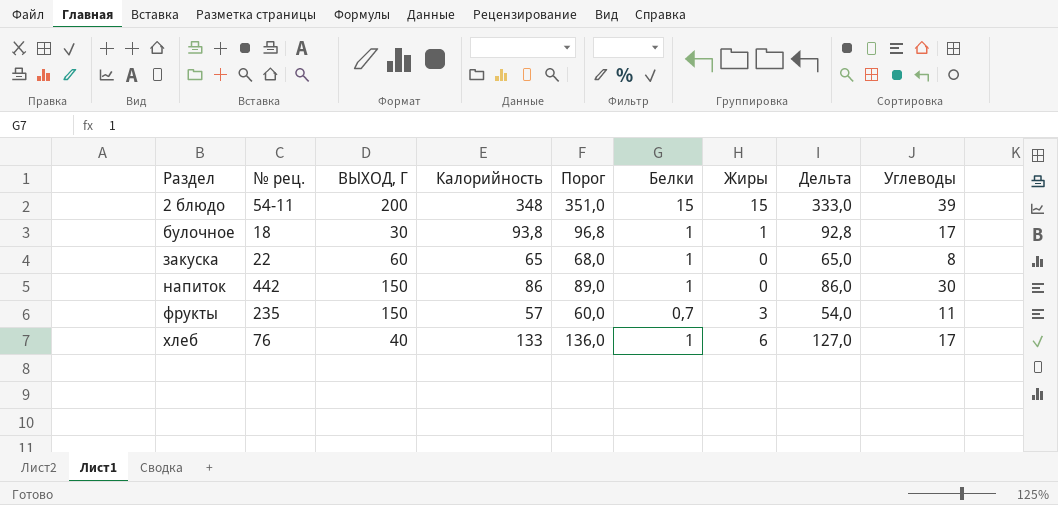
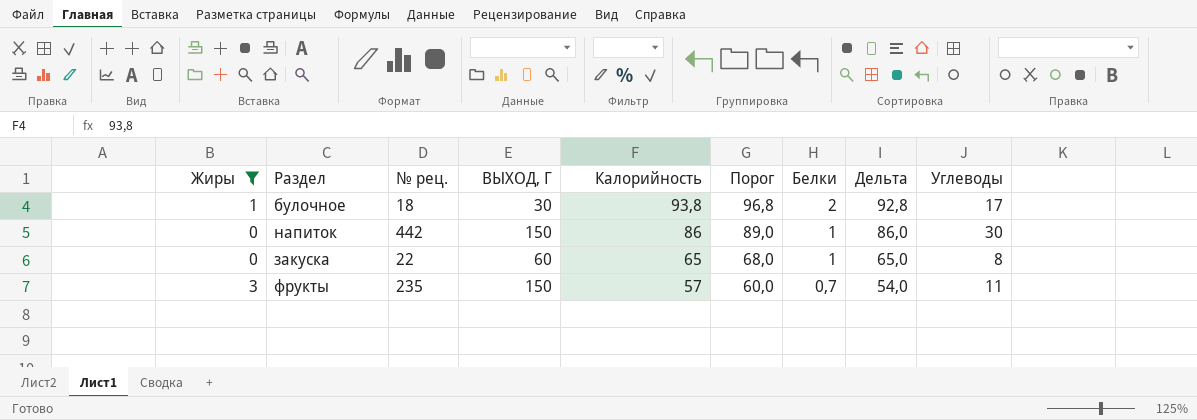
filter: none -> Жиры <= 3
row order: Раздел ascending -> Калорийность descending
column Жиры | position: 7 -> 1
булочное | Белки: 1 -> 2

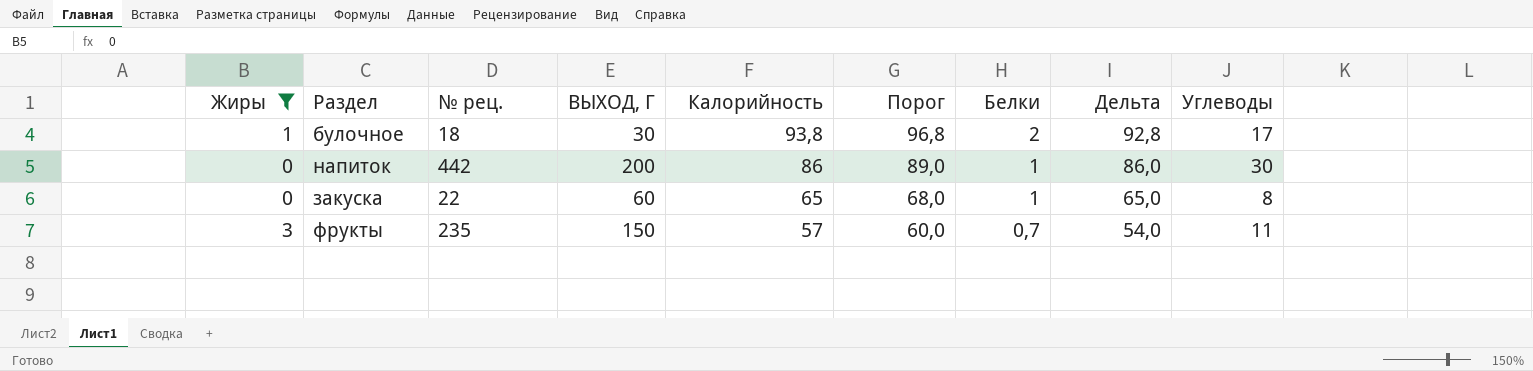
напиток | ВЫХОД, Г: 150 -> 200

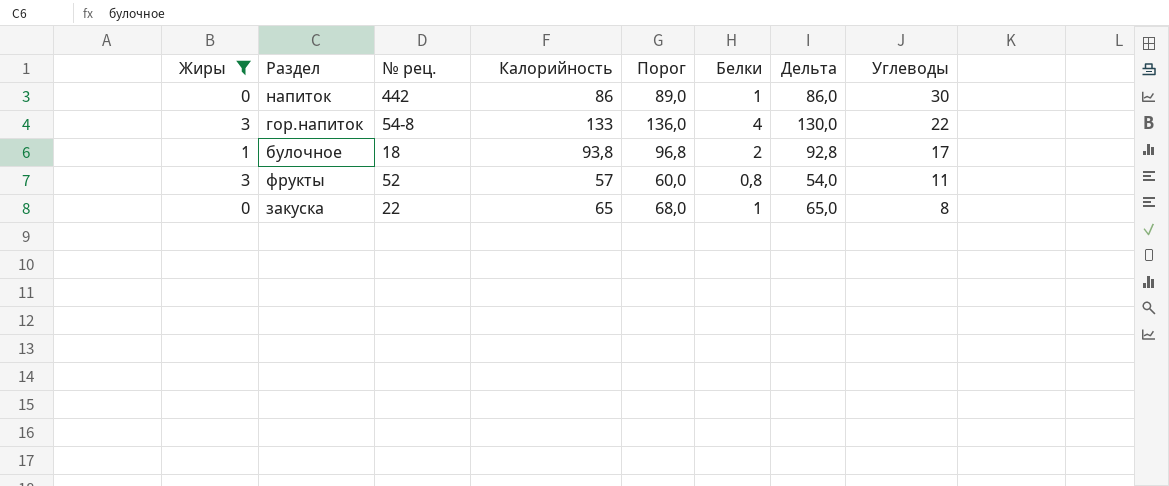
row order: Калорийность descending -> Углеводы descending
column ВЫХОД, Г | position: 4 -> none
row гор.напиток: none -> 3 | 54-8 | 133 | 136,0 | 4 | 130,0 | 22
фрукты | № рец.: 235 -> 52
фрукты | Белки: 0,7 -> 0,8

